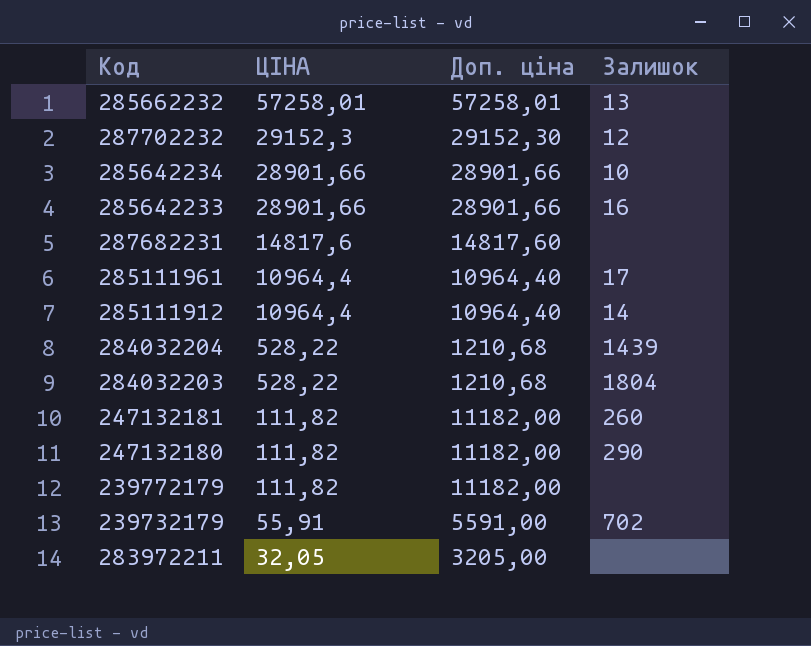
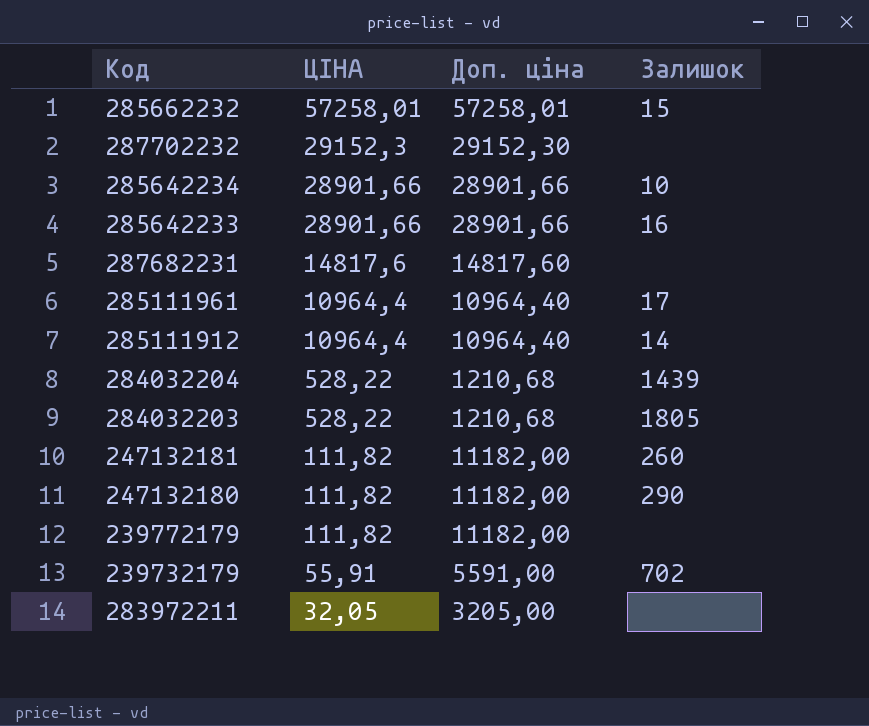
285662232 | Залишок: 13 -> 15
287702232 | Залишок: 12 -> none
284032203 | Залишок: 1804 -> 1805

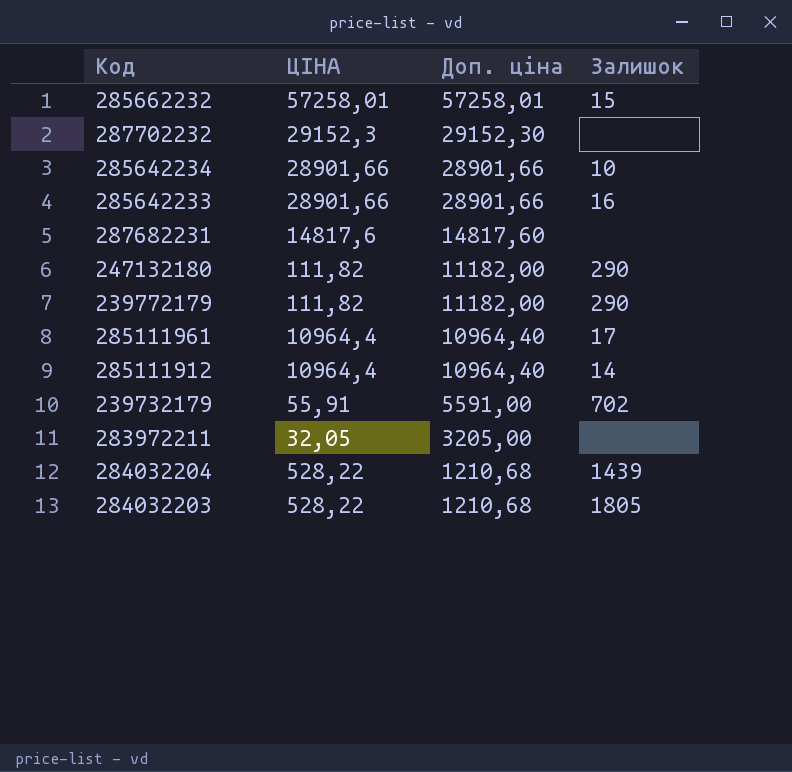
row order: ЦІНА descending -> Доп. ціна descending
row 247132181: 111,82 | 11182,00 | 260 -> none
239772179 | Залишок: none -> 290

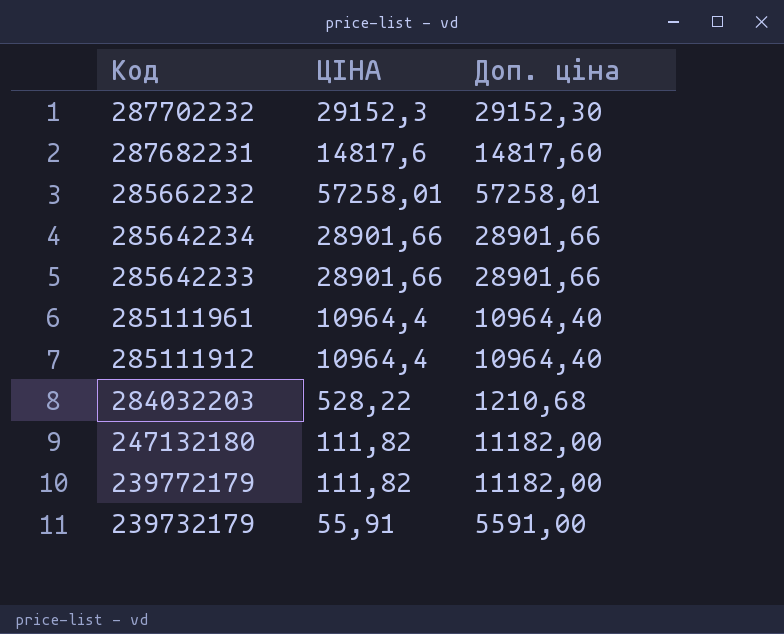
row order: Доп. ціна descending -> Код descending
column Залишок | position: 4 -> none
row 283972211: 32,05 | 3205,00 | none -> none
row 284032204: 528,22 | 1210,68 | 1439 -> none

